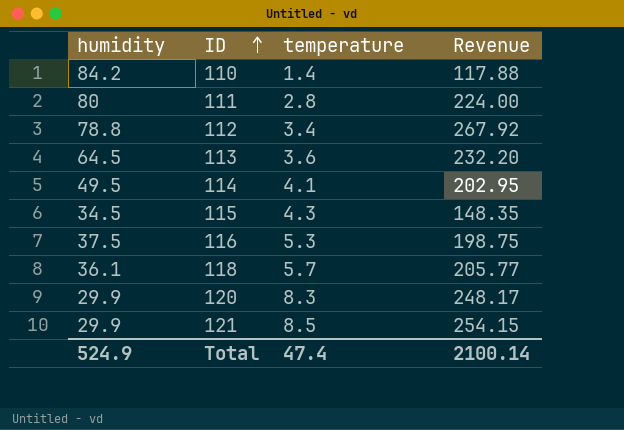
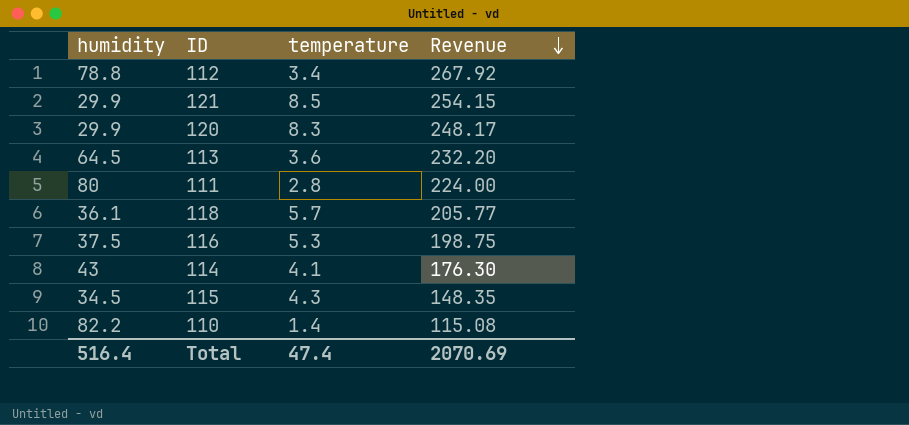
row order: ID ascending -> Revenue descending
114 | humidity: 49.5 -> 43
114 | Revenue: 202.95 -> 176.30
110 | humidity: 84.2 -> 82.2
110 | Revenue: 117.88 -> 115.08
Total | humidity: 524.9 -> 516.4
Total | Revenue: 2100.14 -> 2070.69

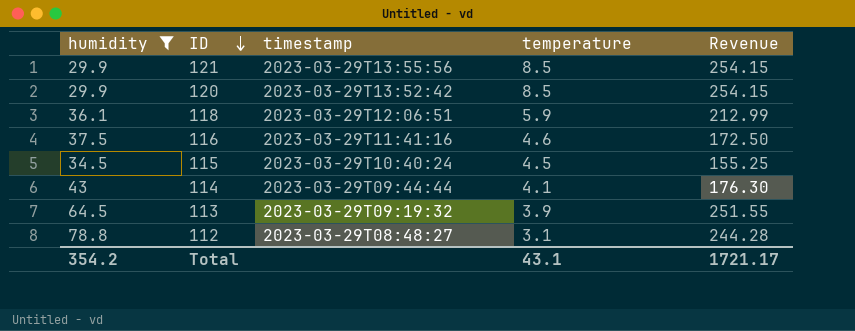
filter: none -> humidity <= 78.8
row order: Revenue descending -> ID descending
column timestamp | position: none -> 3
120 | temperature: 8.3 -> 8.5
120 | Revenue: 248.17 -> 254.15
118 | temperature: 5.7 -> 5.9
118 | Revenue: 205.77 -> 212.99
116 | temperature: 5.3 -> 4.6
116 | Revenue: 198.75 -> 172.50
115 | temperature: 4.3 -> 4.5
115 | Revenue: 148.35 -> 155.25
113 | temperature: 3.6 -> 3.9
113 | Revenue: 232.20 -> 251.55
112 | temperature: 3.4 -> 3.1
112 | Revenue: 267.92 -> 244.28
Total | humidity: 516.4 -> 354.2
Total | temperature: 47.4 -> 43.1
Total | Revenue: 2070.69 -> 1721.17

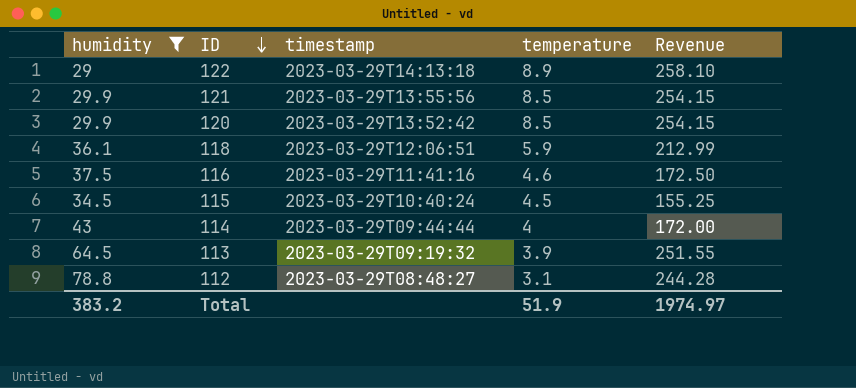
row 122: none -> 29 | 2023-03-29T14:13:18 | 8.9 | 258.10
114 | temperature: 4.1 -> 4
114 | Revenue: 176.30 -> 172.00
Total | humidity: 354.2 -> 383.2
Total | temperature: 43.1 -> 51.9
Total | Revenue: 1721.17 -> 1974.97

